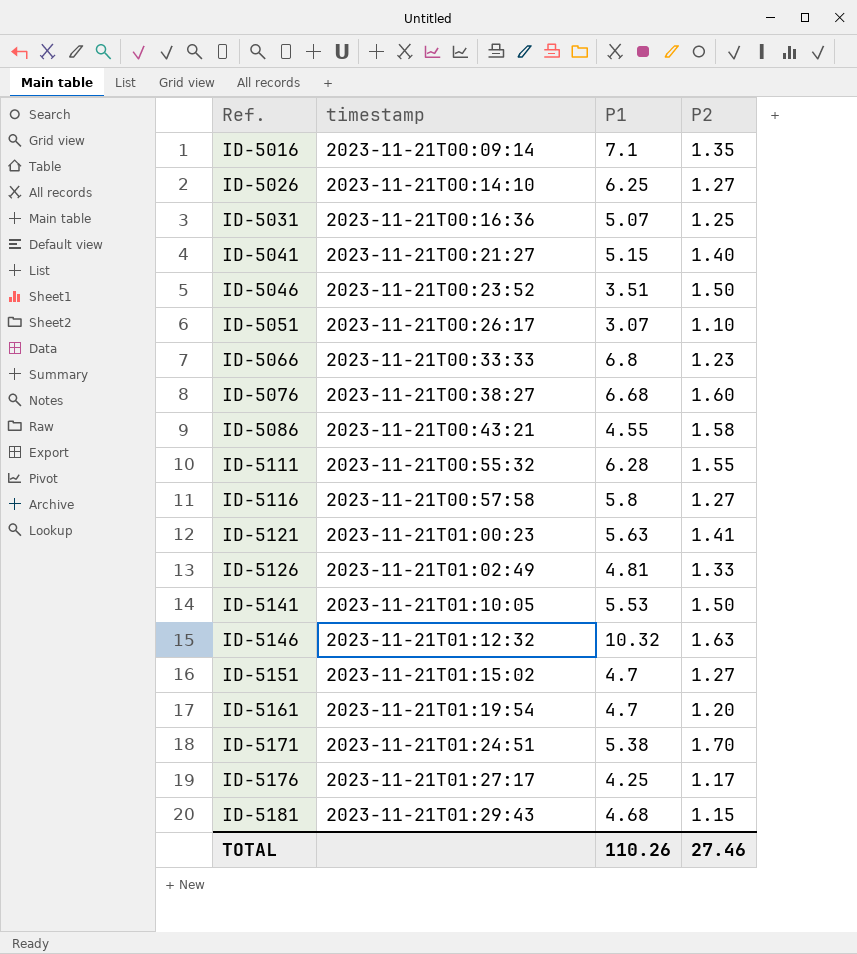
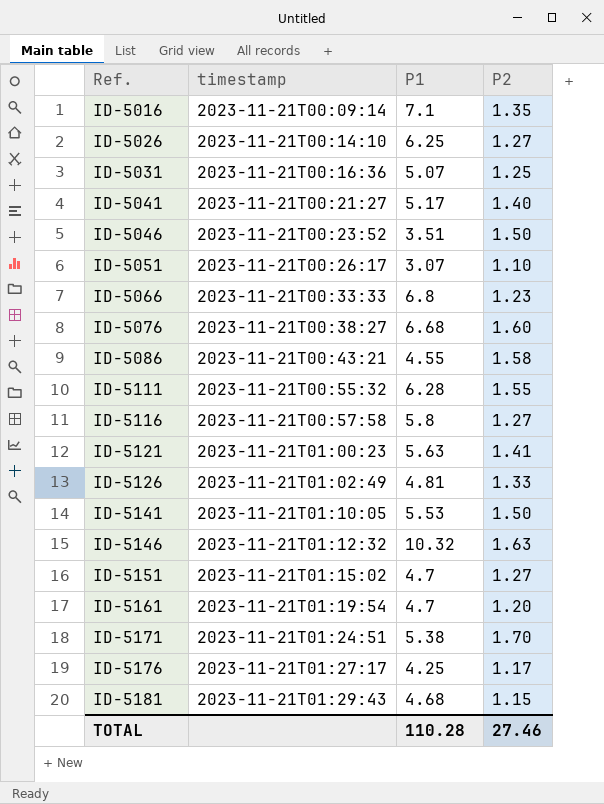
ID-5041 | P1: 5.15 -> 5.17
TOTAL | P1: 110.26 -> 110.28

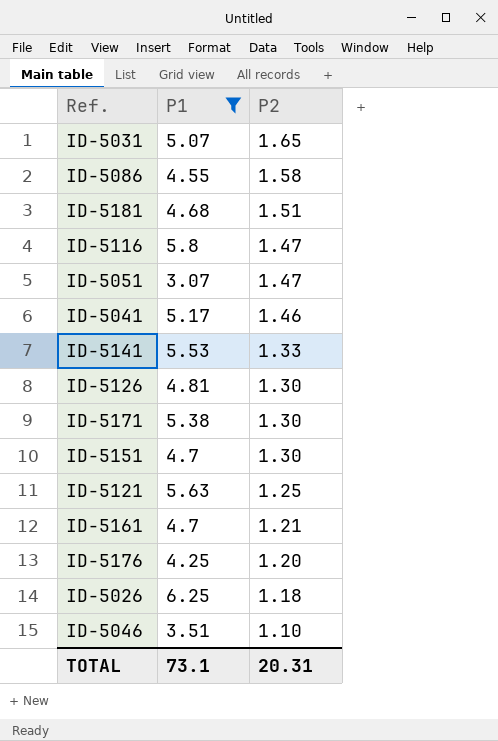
filter: none -> P1 <= 6.25
row order: Ref. ascending -> P2 descending
column timestamp | position: 2 -> none
ID-5031 | P2: 1.25 -> 1.65
ID-5181 | P2: 1.15 -> 1.51
ID-5116 | P2: 1.27 -> 1.47
ID-5051 | P2: 1.10 -> 1.47
ID-5041 | P2: 1.40 -> 1.46
ID-5141 | P2: 1.50 -> 1.33
ID-5126 | P2: 1.33 -> 1.30
ID-5171 | P2: 1.70 -> 1.30
ID-5151 | P2: 1.27 -> 1.30
ID-5121 | P2: 1.41 -> 1.25
ID-5161 | P2: 1.20 -> 1.21
ID-5176 | P2: 1.17 -> 1.20
ID-5026 | P2: 1.27 -> 1.18
ID-5046 | P2: 1.50 -> 1.10
TOTAL | P1: 110.28 -> 73.1
TOTAL | P2: 27.46 -> 20.31

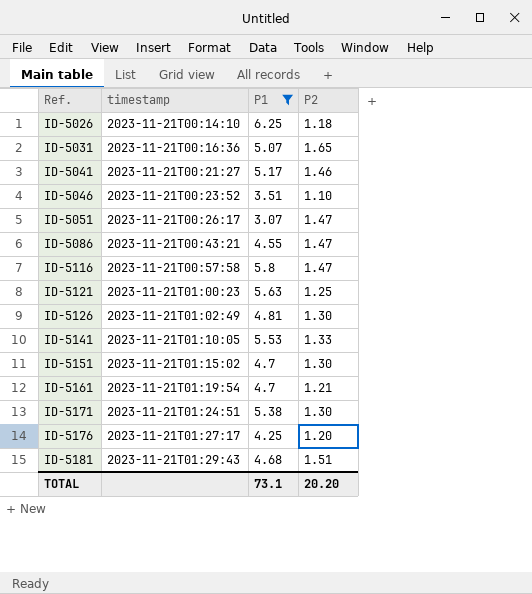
row order: P2 descending -> Ref. ascending
column timestamp | position: none -> 2
ID-5086 | P2: 1.58 -> 1.47
TOTAL | P2: 20.31 -> 20.20

